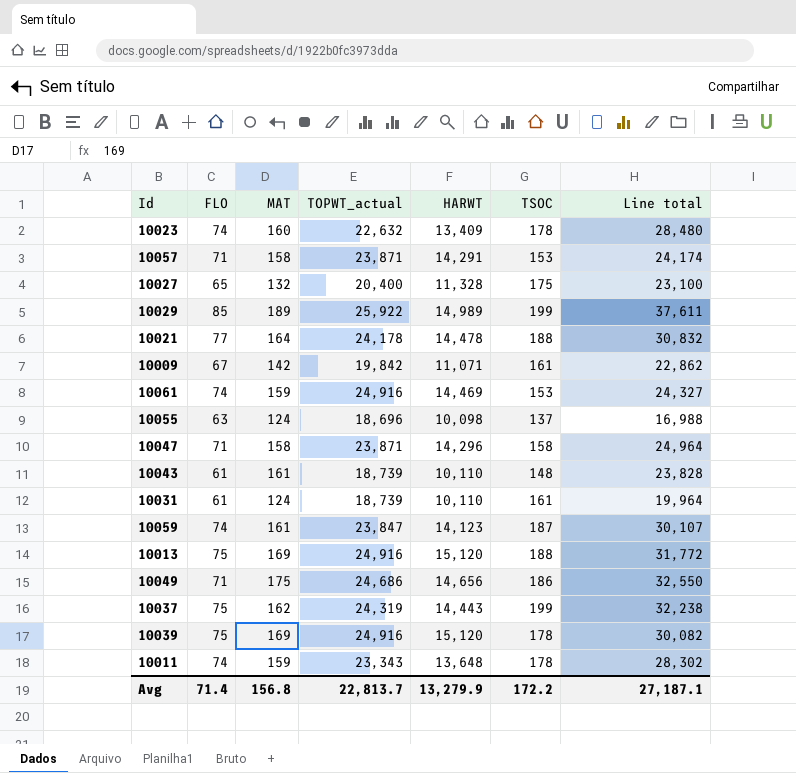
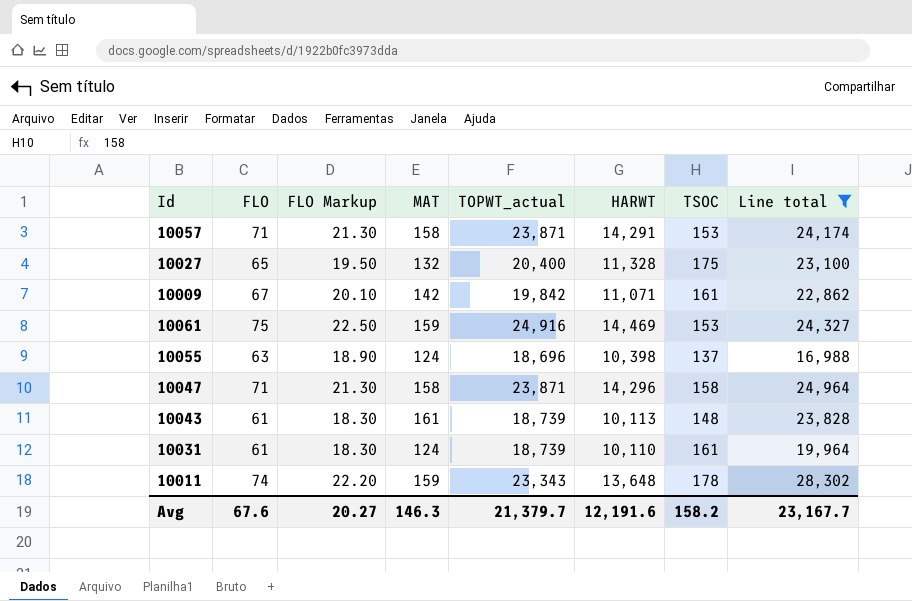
filter: none -> Line total <= 28,302
column FLO Markup | formula: none -> [FLO] * 0.3
10061 | FLO: 74 -> 75
10055 | HARWT: 10,098 -> 10,398
10043 | HARWT: 10,110 -> 10,113
Avg | FLO: 71.4 -> 67.6
Avg | MAT: 156.8 -> 146.3
Avg | TOPWT_actual: 22,813.7 -> 21,379.7
Avg | HARWT: 13,279.9 -> 12,191.6
Avg | TSOC: 172.2 -> 158.2
Avg | Line total: 27,187.1 -> 23,167.7

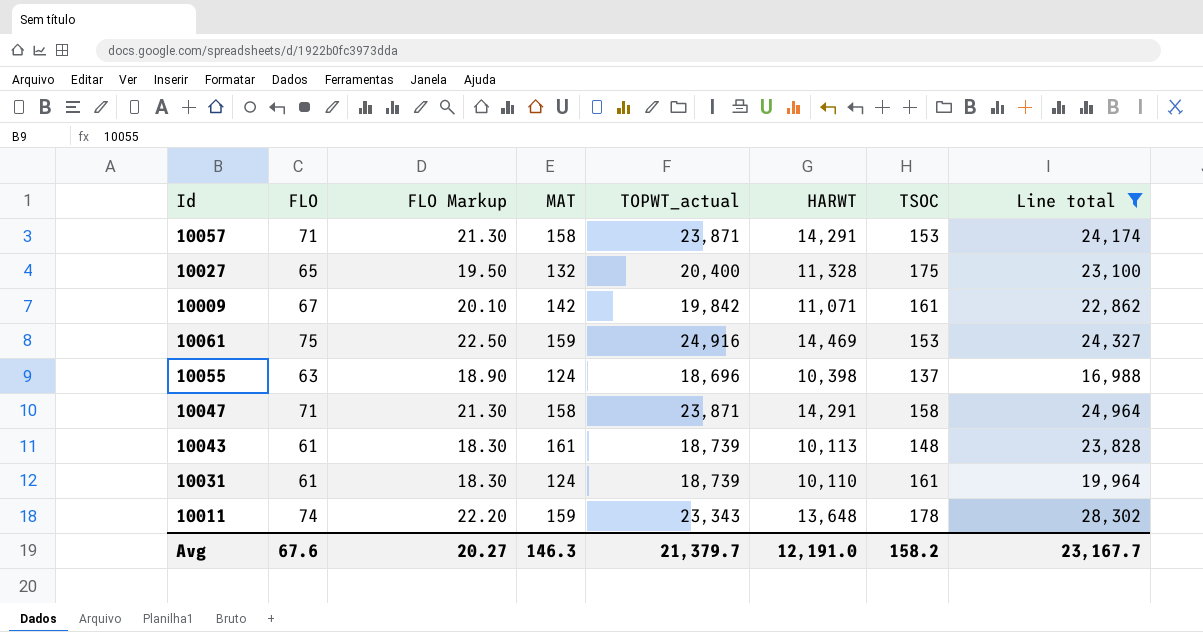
10047 | HARWT: 14,296 -> 14,291
Avg | HARWT: 12,191.6 -> 12,191.0

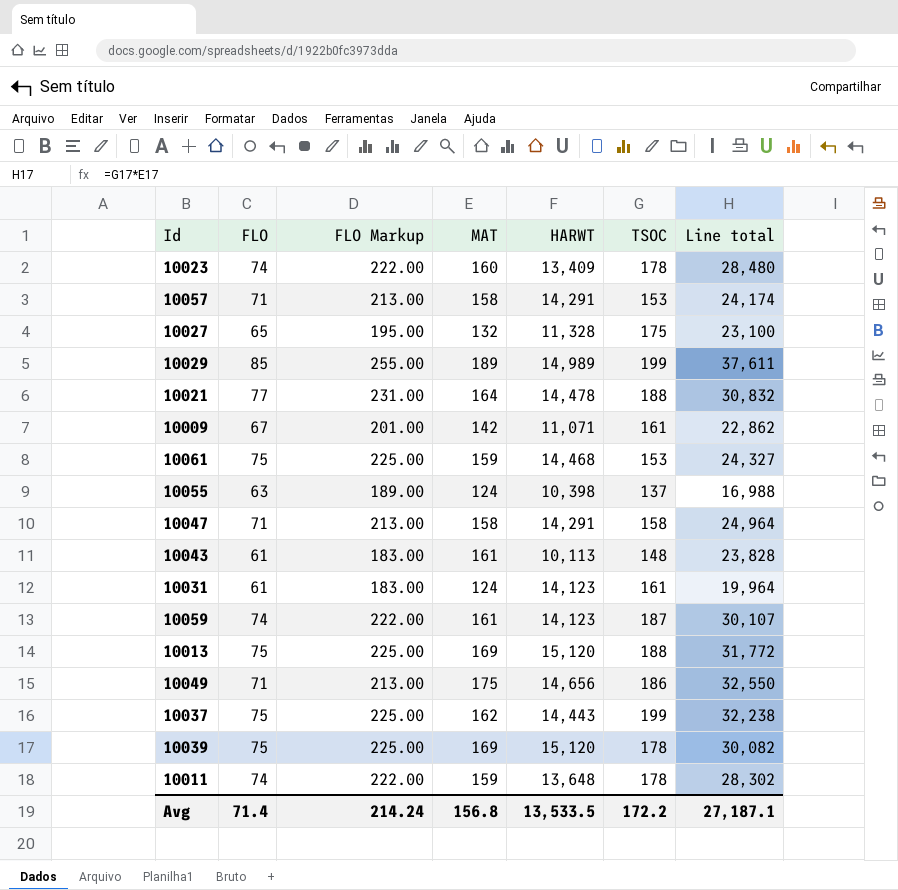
filter: Line total <= 28,302 -> none
column TOPWT_actual | position: 5 -> none
column FLO Markup | formula: [FLO] * 0.3 -> [FLO] * 3
10061 | HARWT: 14,469 -> 14,468
10031 | HARWT: 10,110 -> 14,123
Avg | FLO: 67.6 -> 71.4
Avg | FLO Markup: 20.27 -> 214.24
Avg | MAT: 146.3 -> 156.8
Avg | HARWT: 12,191.0 -> 13,533.5
Avg | TSOC: 158.2 -> 172.2
Avg | Line total: 23,167.7 -> 27,187.1

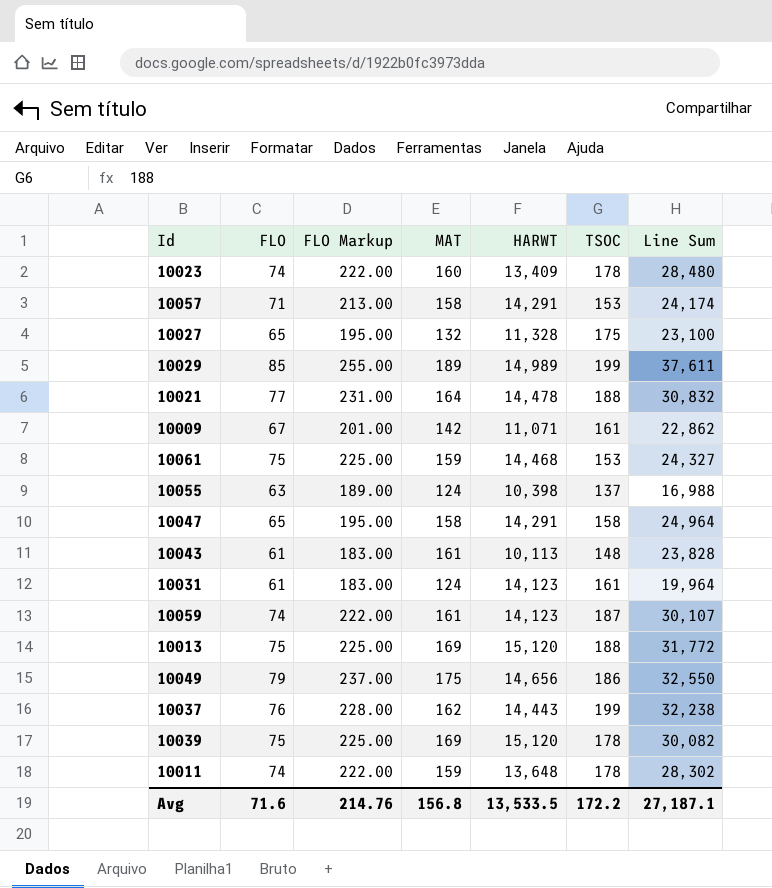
column name: Line total -> Line Sum
10047 | FLO: 71 -> 65
10047 | FLO Markup: 213.00 -> 195.00
10049 | FLO: 71 -> 79
10049 | FLO Markup: 213.00 -> 237.00
10037 | FLO: 75 -> 76
10037 | FLO Markup: 225.00 -> 228.00
Avg | FLO: 71.4 -> 71.6
Avg | FLO Markup: 214.24 -> 214.76

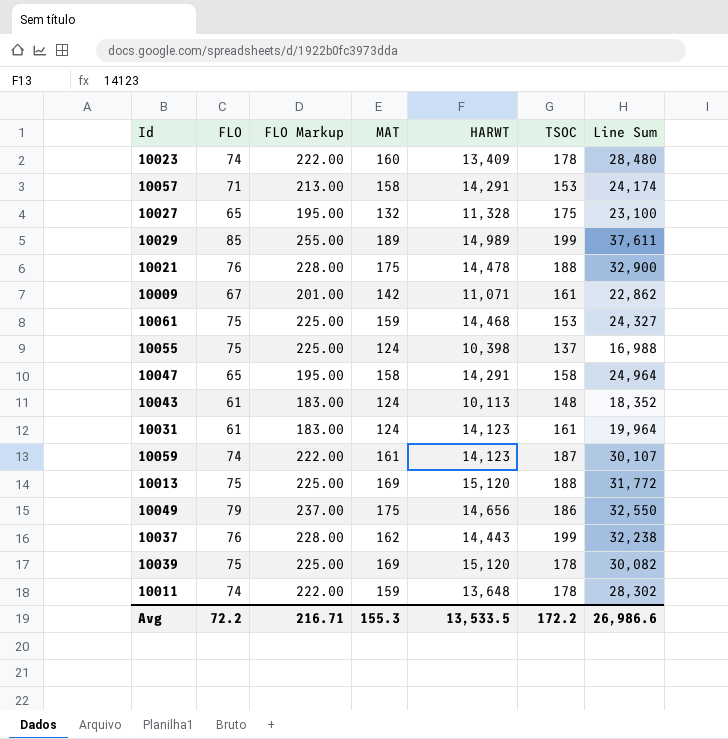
10021 | FLO: 77 -> 76
10021 | FLO Markup: 231.00 -> 228.00
10021 | MAT: 164 -> 175
10021 | Line Sum: 30,832 -> 32,900
10055 | FLO: 63 -> 75
10055 | FLO Markup: 189.00 -> 225.00
10043 | MAT: 161 -> 124
10043 | Line Sum: 23,828 -> 18,352
Avg | FLO: 71.6 -> 72.2
Avg | FLO Markup: 214.76 -> 216.71
Avg | MAT: 156.8 -> 155.3
Avg | Line Sum: 27,187.1 -> 26,986.6

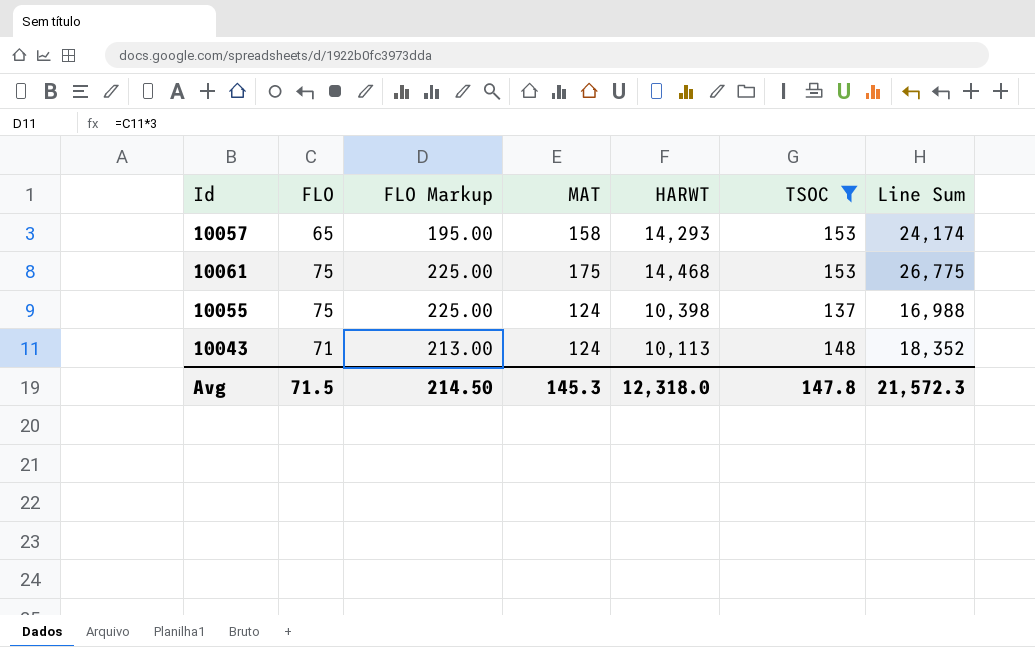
filter: none -> TSOC <= 153
10057 | FLO: 71 -> 65
10057 | FLO Markup: 213.00 -> 195.00
10057 | HARWT: 14,291 -> 14,293
10061 | MAT: 159 -> 175
10061 | Line Sum: 24,327 -> 26,775
10043 | FLO: 61 -> 71
10043 | FLO Markup: 183.00 -> 213.00
Avg | FLO: 72.2 -> 71.5
Avg | FLO Markup: 216.71 -> 214.50
Avg | MAT: 155.3 -> 145.3
Avg | HARWT: 13,533.5 -> 12,318.0
Avg | TSOC: 172.2 -> 147.8
Avg | Line Sum: 26,986.6 -> 21,572.3

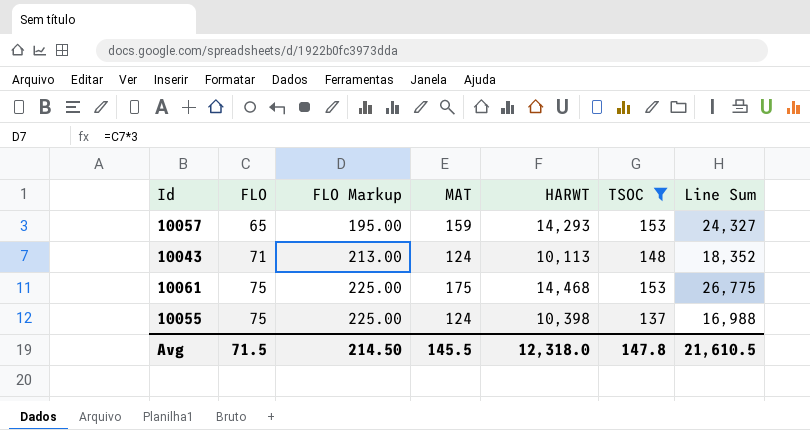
row order: none -> FLO ascending
10057 | MAT: 158 -> 159
10057 | Line Sum: 24,174 -> 24,327
Avg | MAT: 145.3 -> 145.5
Avg | Line Sum: 21,572.3 -> 21,610.5

